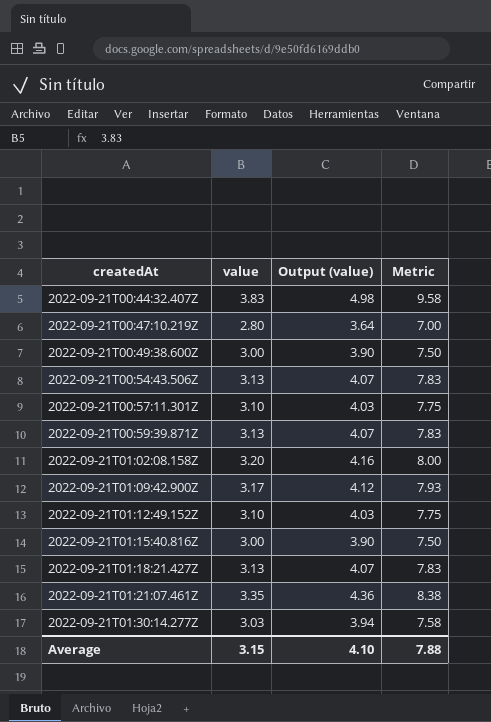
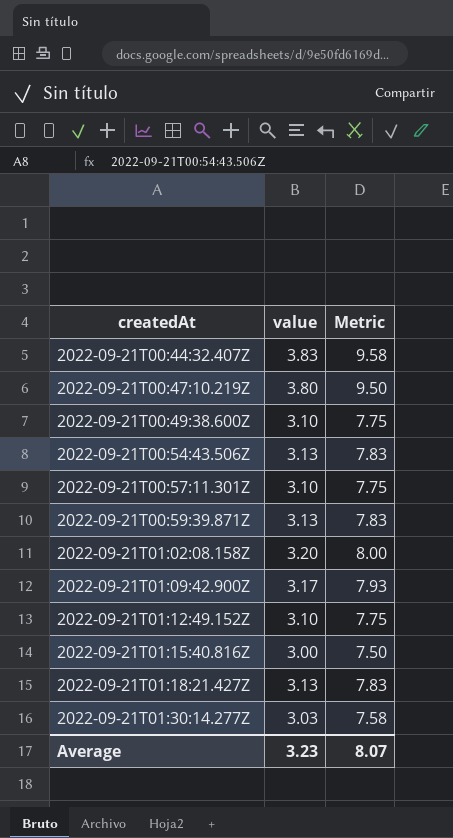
column Output (value) | formula: [value] * 1.3 -> none
row 2022-09-21T01:21:07.461Z: 3.35 | 4.36 | 8.38 -> none
2022-09-21T00:47:10.219Z | value: 2.80 -> 3.80
2022-09-21T00:47:10.219Z | Metric: 7.00 -> 9.50
2022-09-21T00:49:38.600Z | value: 3.00 -> 3.10
2022-09-21T00:49:38.600Z | Metric: 7.50 -> 7.75
Average | value: 3.15 -> 3.23
Average | Metric: 7.88 -> 8.07

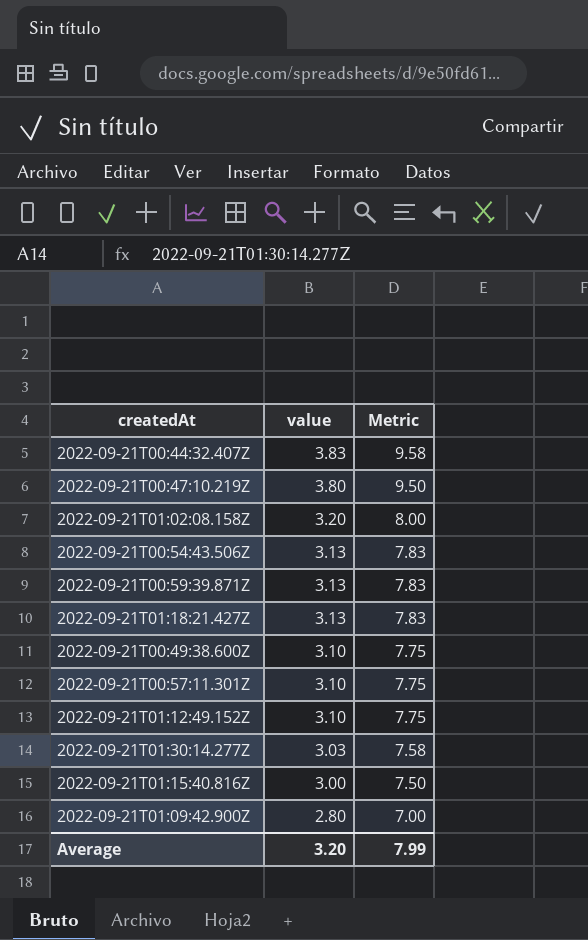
row order: createdAt ascending -> value descending
2022-09-21T01:09:42.900Z | value: 3.17 -> 2.80
2022-09-21T01:09:42.900Z | Metric: 7.93 -> 7.00
Average | value: 3.23 -> 3.20
Average | Metric: 8.07 -> 7.99

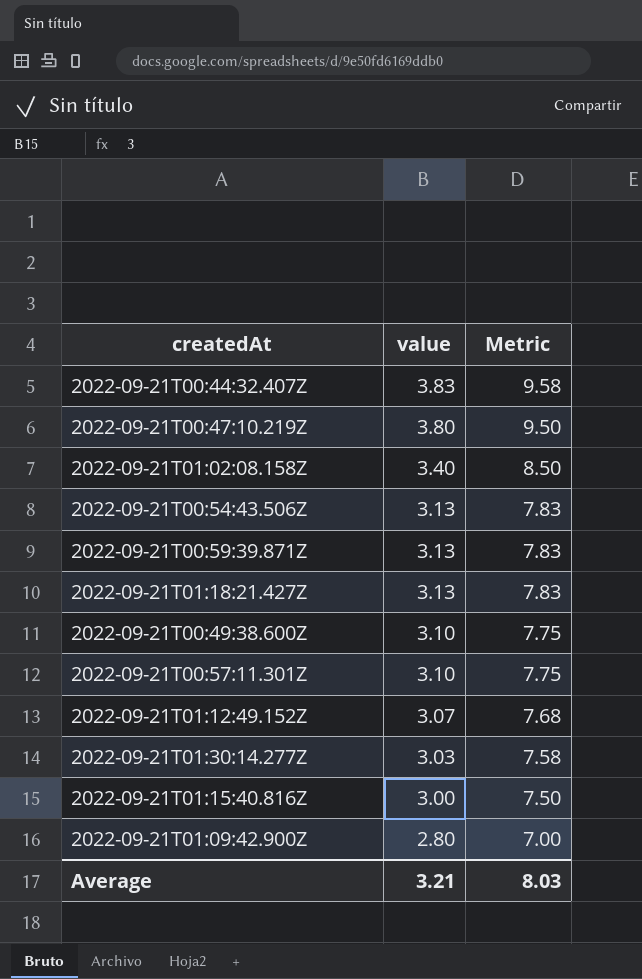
2022-09-21T01:02:08.158Z | value: 3.20 -> 3.40
2022-09-21T01:02:08.158Z | Metric: 8.00 -> 8.50
2022-09-21T01:12:49.152Z | value: 3.10 -> 3.07
2022-09-21T01:12:49.152Z | Metric: 7.75 -> 7.68
Average | value: 3.20 -> 3.21
Average | Metric: 7.99 -> 8.03

